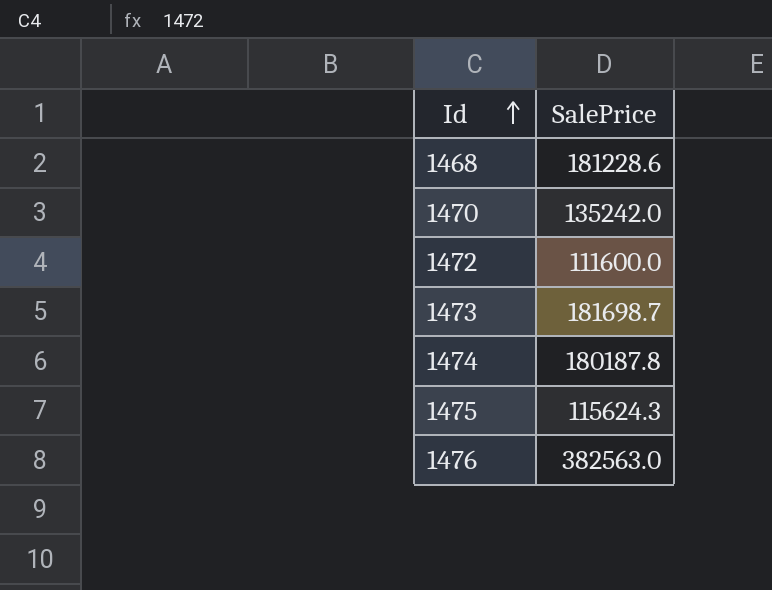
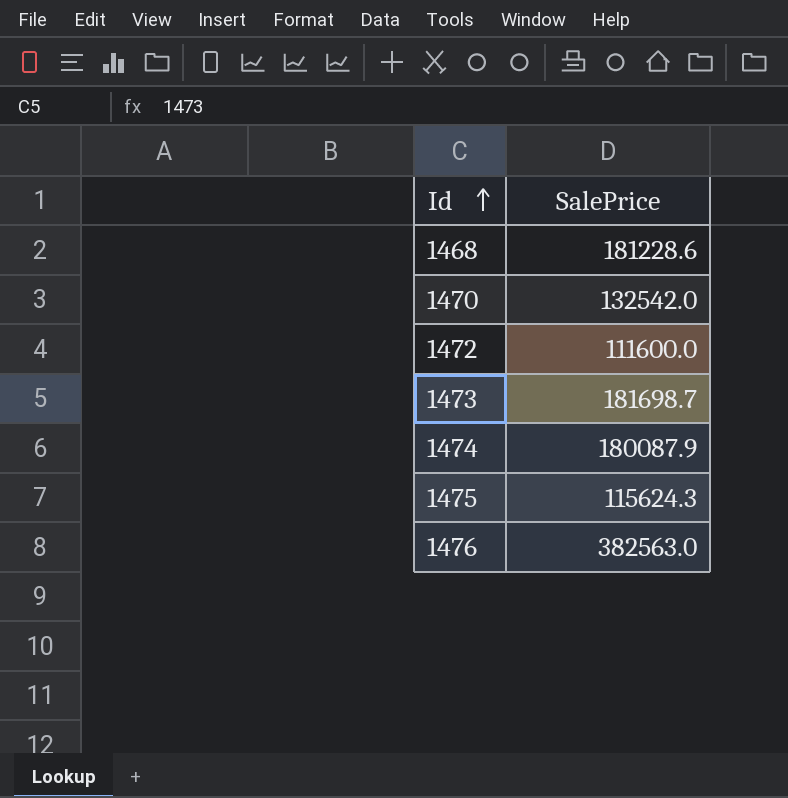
1470 | SalePrice: 135242.0 -> 132542.0
1474 | SalePrice: 180187.8 -> 180087.9

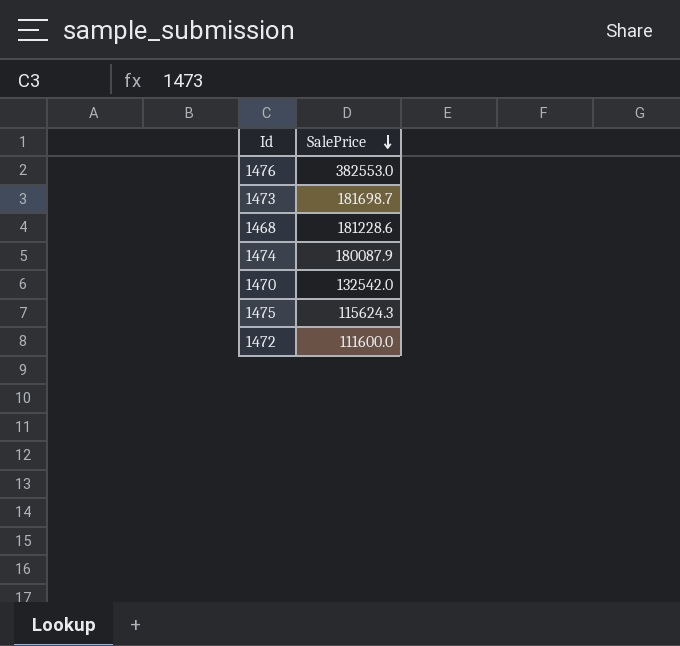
row order: Id ascending -> SalePrice descending
1476 | SalePrice: 382563.0 -> 382553.0

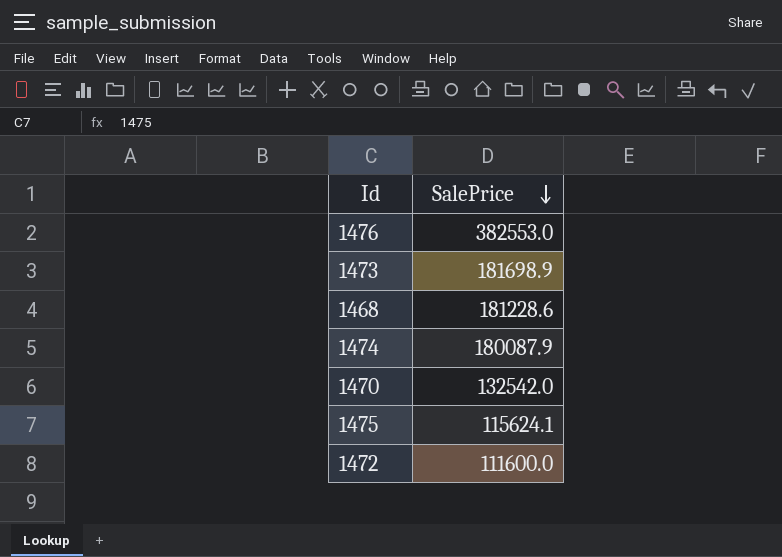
1473 | SalePrice: 181698.7 -> 181698.9
1475 | SalePrice: 115624.3 -> 115624.1

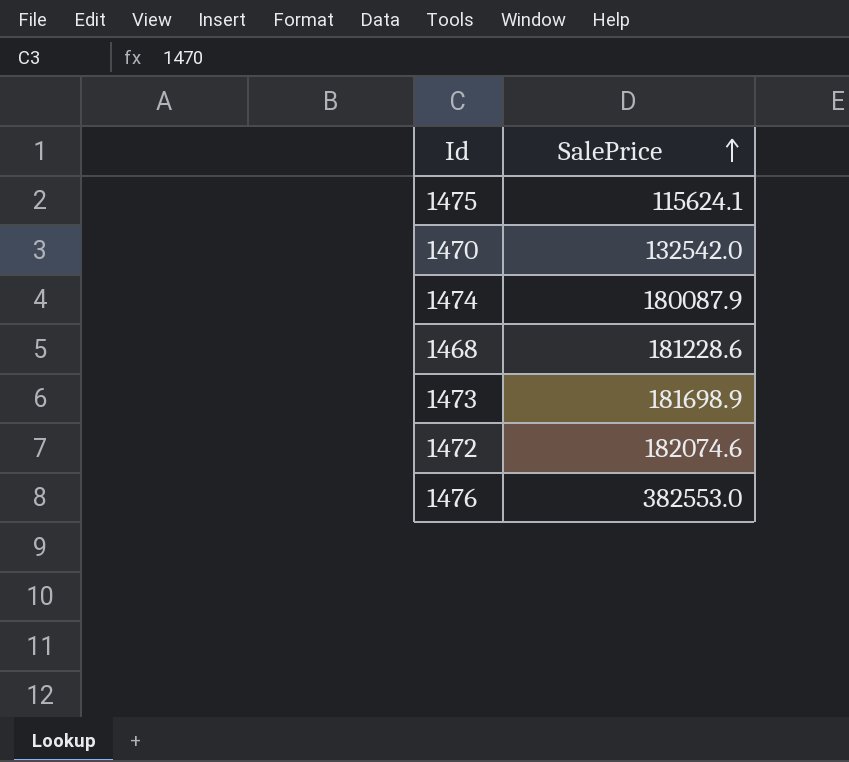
row order: SalePrice descending -> SalePrice ascending
1472 | SalePrice: 111600.0 -> 182074.6

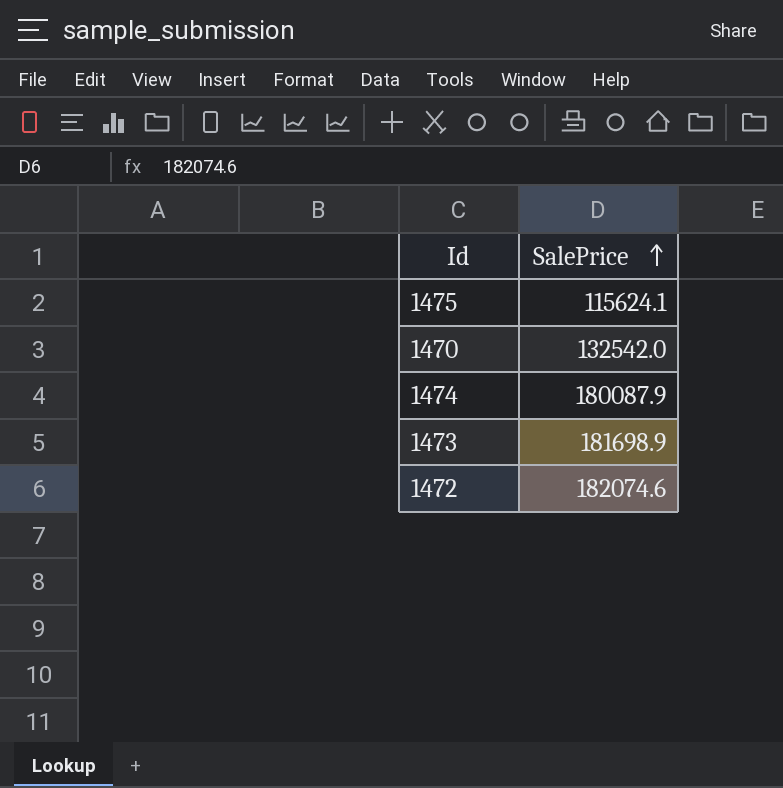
row 1468: 181228.6 -> none
row 1476: 382553.0 -> none

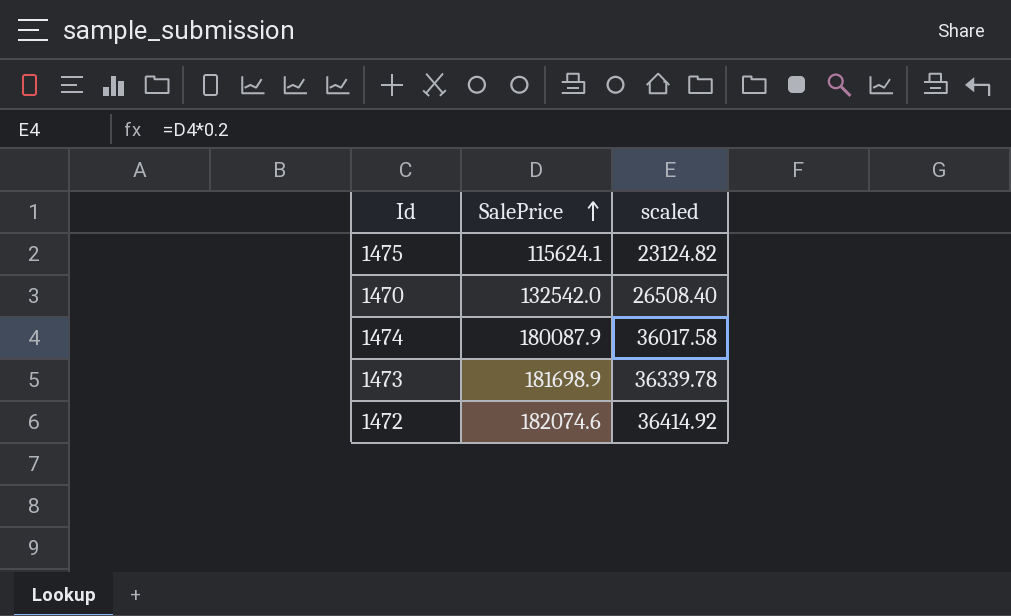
column scaled | formula: none -> [SalePrice] * 0.2

